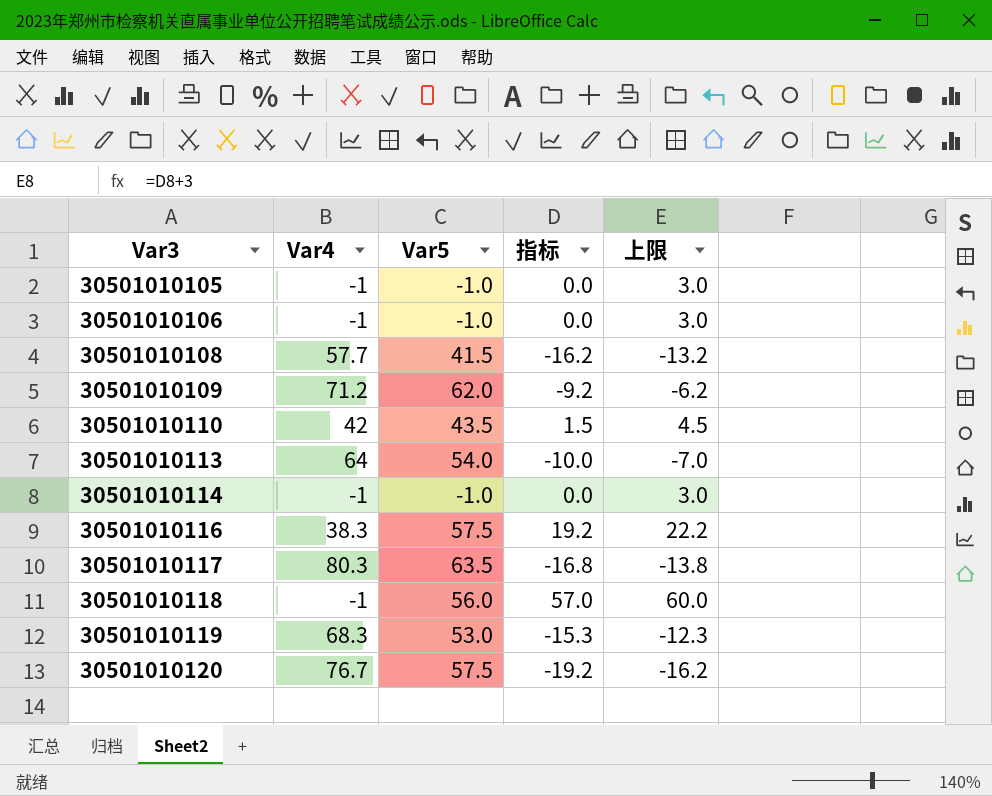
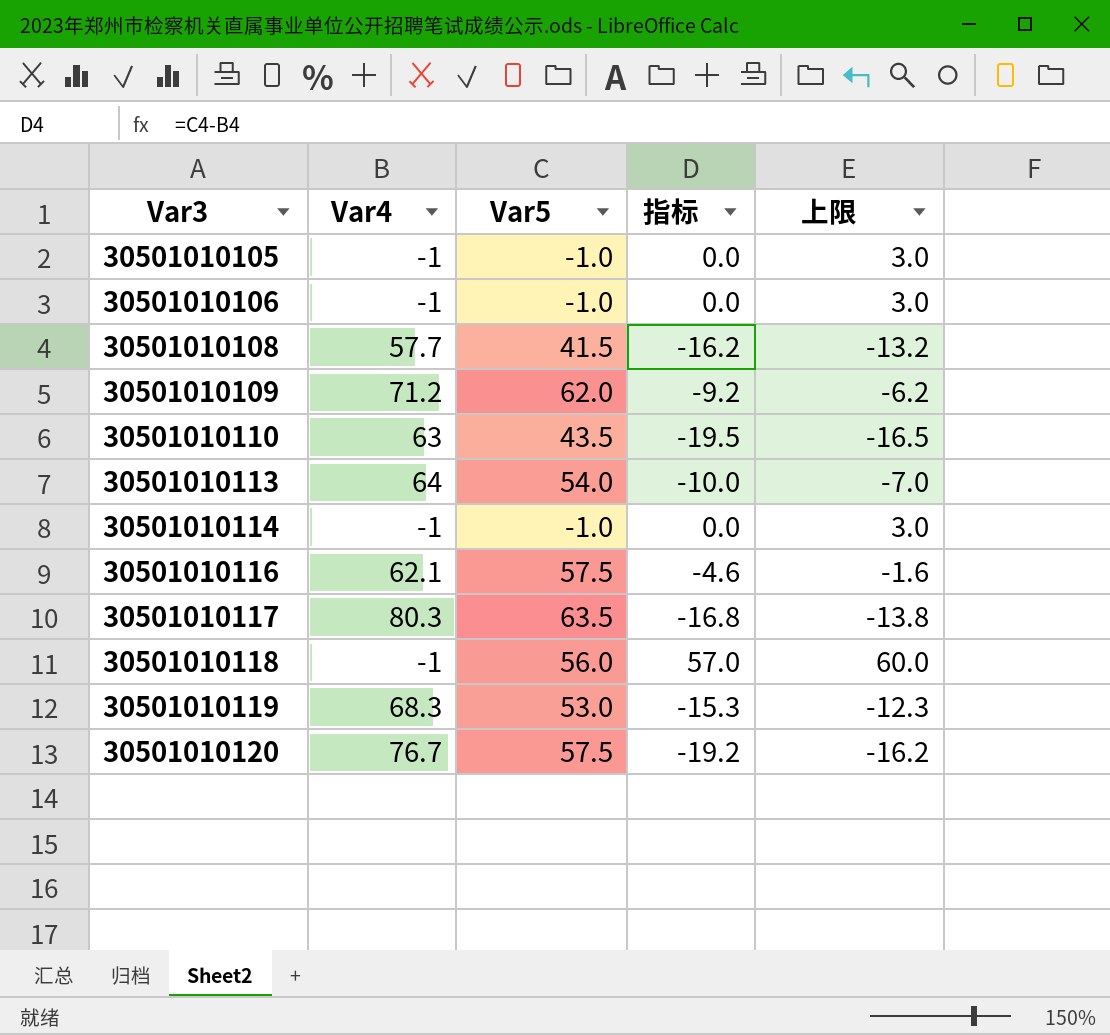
30501010110 | Var4: 42 -> 63
30501010110 | 指标: 1.5 -> -19.5
30501010110 | 上限: 4.5 -> -16.5
30501010116 | Var4: 38.3 -> 62.1
30501010116 | 指标: 19.2 -> -4.6
30501010116 | 上限: 22.2 -> -1.6

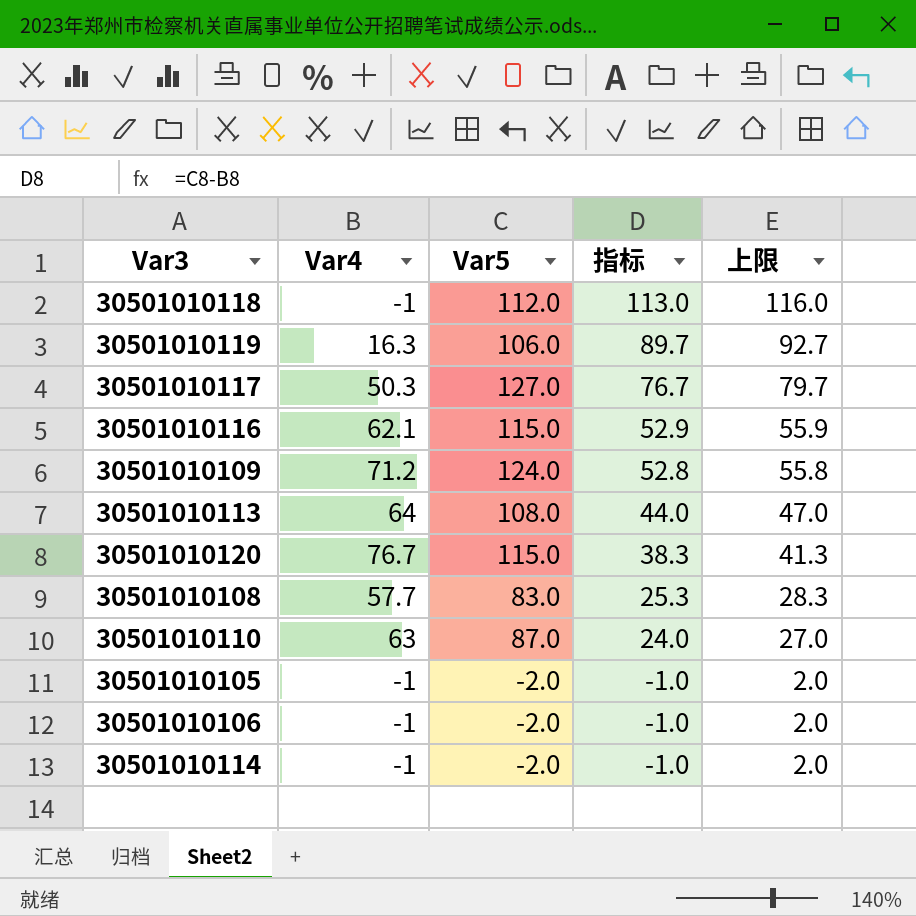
row order: Var3 ascending -> 指标 descending
30501010118 | Var5: 56.0 -> 112.0
30501010118 | 指标: 57.0 -> 113.0
30501010118 | 上限: 60.0 -> 116.0
30501010119 | Var4: 68.3 -> 16.3
30501010119 | Var5: 53.0 -> 106.0
30501010119 | 指标: -15.3 -> 89.7
30501010119 | 上限: -12.3 -> 92.7
30501010117 | Var4: 80.3 -> 50.3
30501010117 | Var5: 63.5 -> 127.0
30501010117 | 指标: -16.8 -> 76.7
30501010117 | 上限: -13.8 -> 79.7
30501010116 | Var5: 57.5 -> 115.0
30501010116 | 指标: -4.6 -> 52.9
30501010116 | 上限: -1.6 -> 55.9
30501010109 | Var5: 62.0 -> 124.0
30501010109 | 指标: -9.2 -> 52.8
30501010109 | 上限: -6.2 -> 55.8
30501010113 | Var5: 54.0 -> 108.0
30501010113 | 指标: -10.0 -> 44.0
30501010113 | 上限: -7.0 -> 47.0
30501010120 | Var5: 57.5 -> 115.0
30501010120 | 指标: -19.2 -> 38.3
30501010120 | 上限: -16.2 -> 41.3
30501010108 | Var5: 41.5 -> 83.0
30501010108 | 指标: -16.2 -> 25.3
30501010108 | 上限: -13.2 -> 28.3
30501010110 | Var5: 43.5 -> 87.0
30501010110 | 指标: -19.5 -> 24.0
30501010110 | 上限: -16.5 -> 27.0
30501010105 | Var5: -1.0 -> -2.0
30501010105 | 指标: 0.0 -> -1.0
30501010105 | 上限: 3.0 -> 2.0
30501010106 | Var5: -1.0 -> -2.0
30501010106 | 指标: 0.0 -> -1.0
30501010106 | 上限: 3.0 -> 2.0
30501010114 | Var5: -1.0 -> -2.0
30501010114 | 指标: 0.0 -> -1.0
30501010114 | 上限: 3.0 -> 2.0

